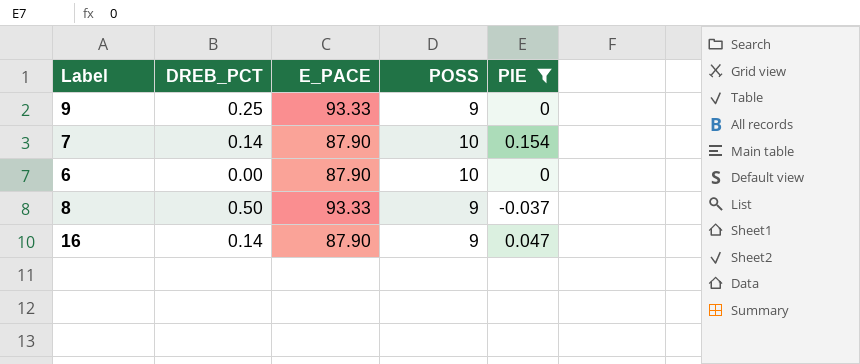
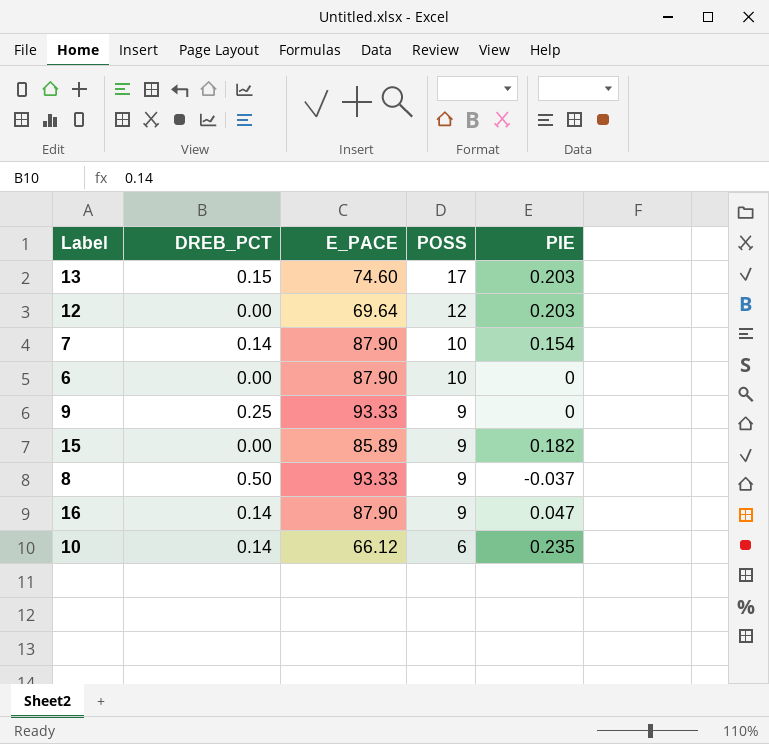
filter: PIE <= 0.154 -> none
row order: none -> POSS descending

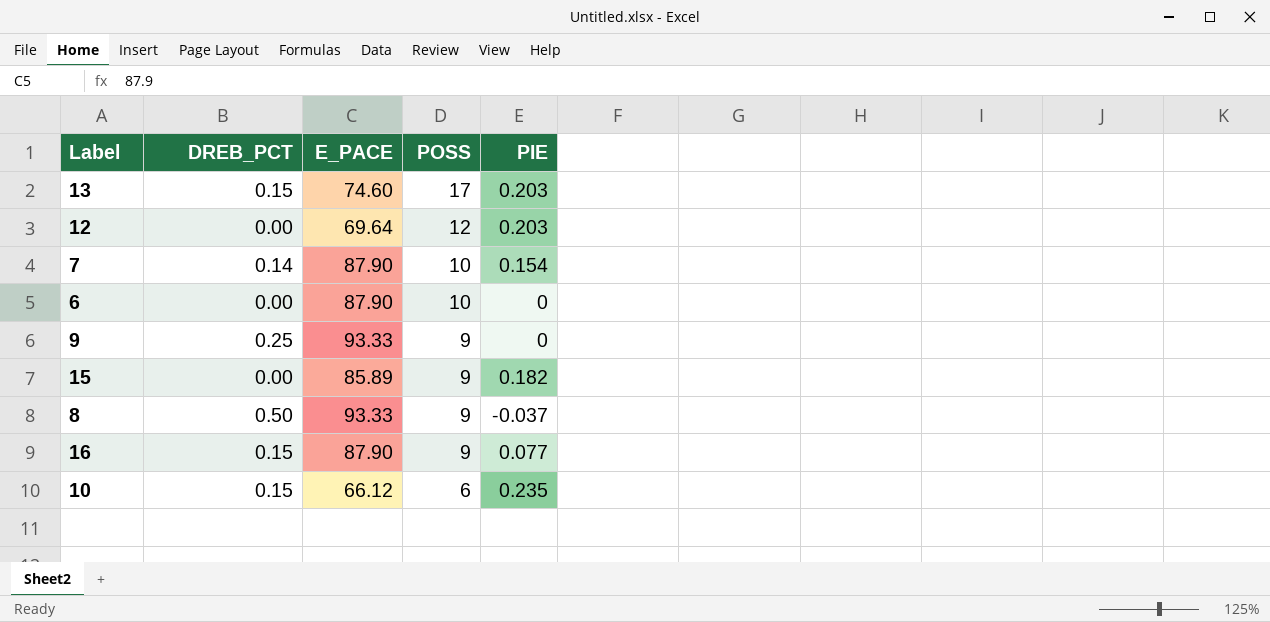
16 | DREB_PCT: 0.14 -> 0.15
16 | PIE: 0.047 -> 0.077
10 | DREB_PCT: 0.14 -> 0.15

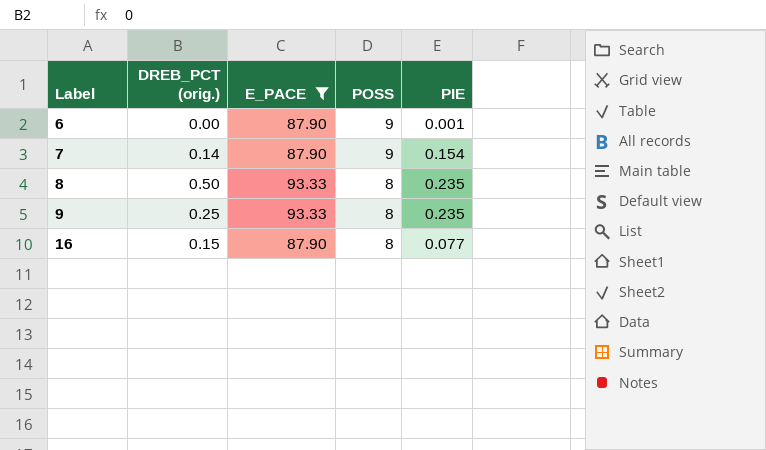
filter: none -> E_PACE >= 87.90
row order: POSS descending -> Label ascending
column name: DREB_PCT -> DREB_PCT (orig.)
6 | POSS: 10 -> 9
6 | PIE: 0 -> 0.001
7 | POSS: 10 -> 9
8 | POSS: 9 -> 8
8 | PIE: -0.037 -> 0.235
9 | POSS: 9 -> 8
9 | PIE: 0 -> 0.235
16 | POSS: 9 -> 8

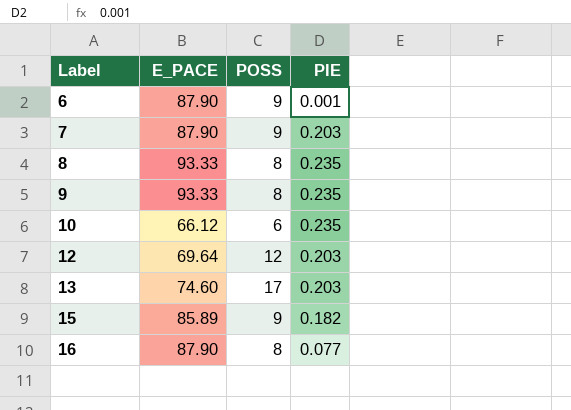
filter: E_PACE >= 87.90 -> none
column DREB_PCT (orig.) | position: 2 -> none
7 | PIE: 0.154 -> 0.203

